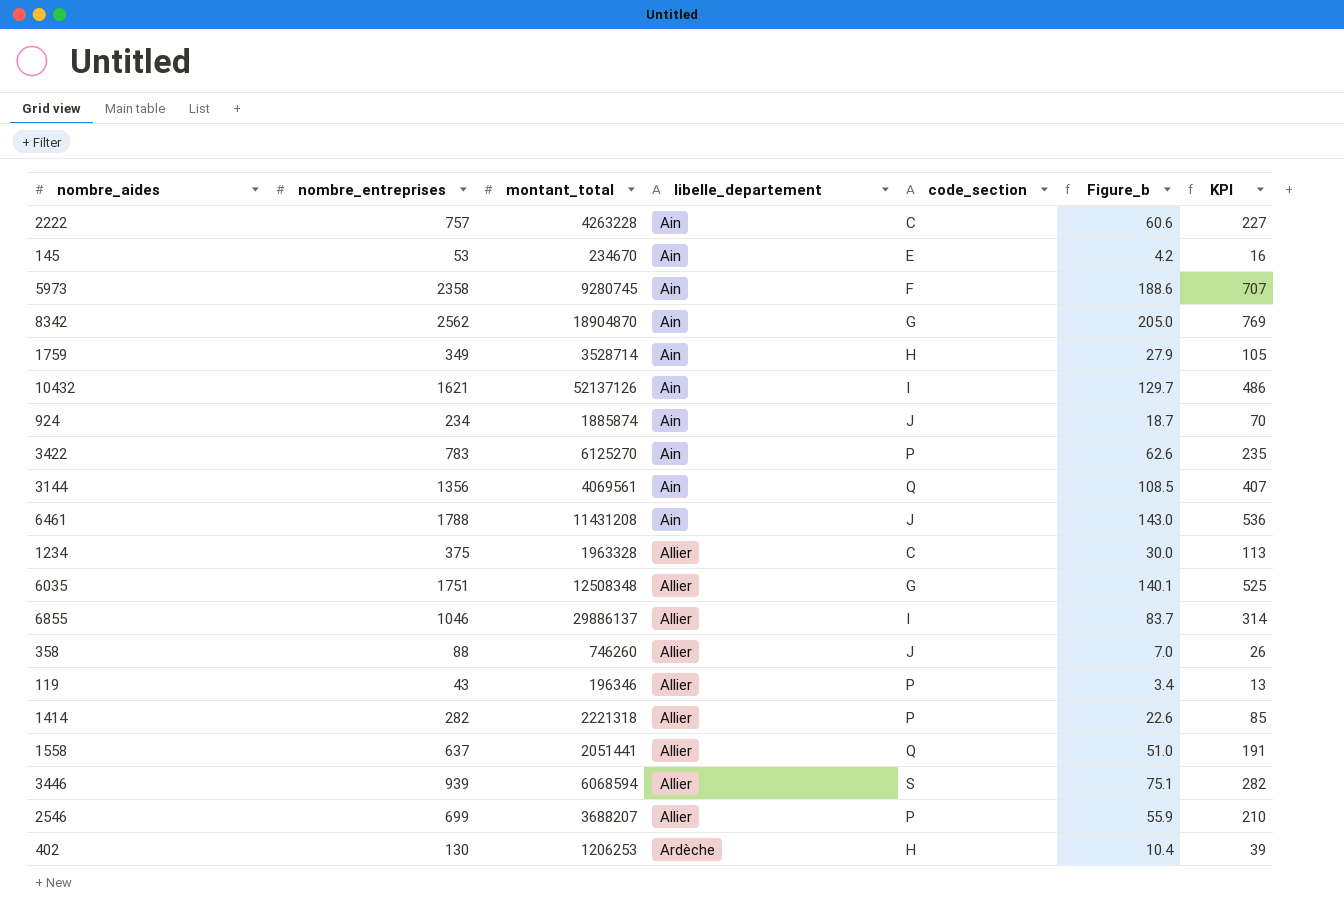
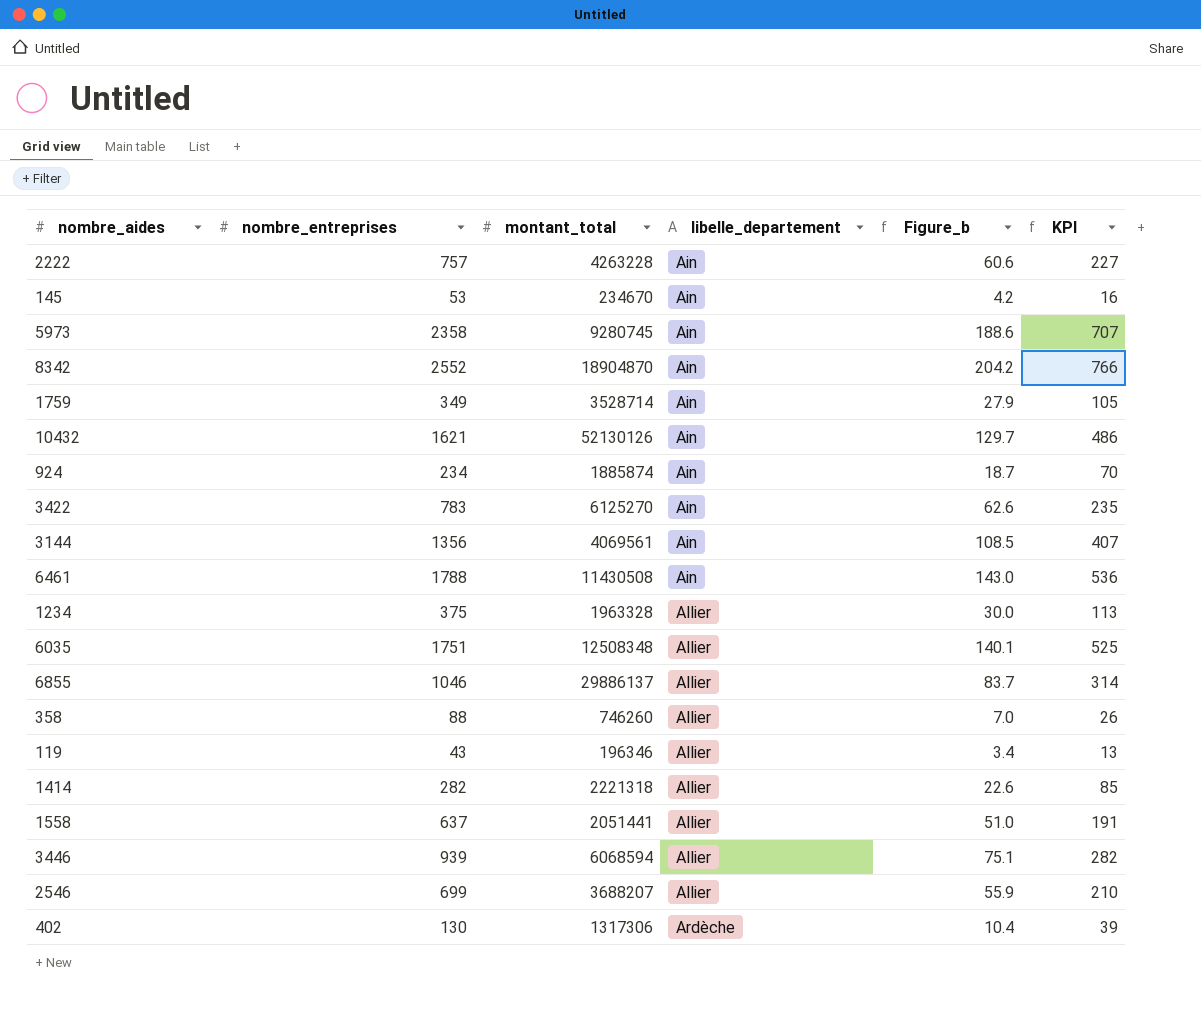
column code_section | position: 5 -> none
8342 | nombre_entreprises: 2562 -> 2552
8342 | Figure_b: 205.0 -> 204.2
8342 | KPI: 769 -> 766
10432 | montant_total: 52137126 -> 52130126
6461 | montant_total: 11431208 -> 11430508
402 | montant_total: 1206253 -> 1317306

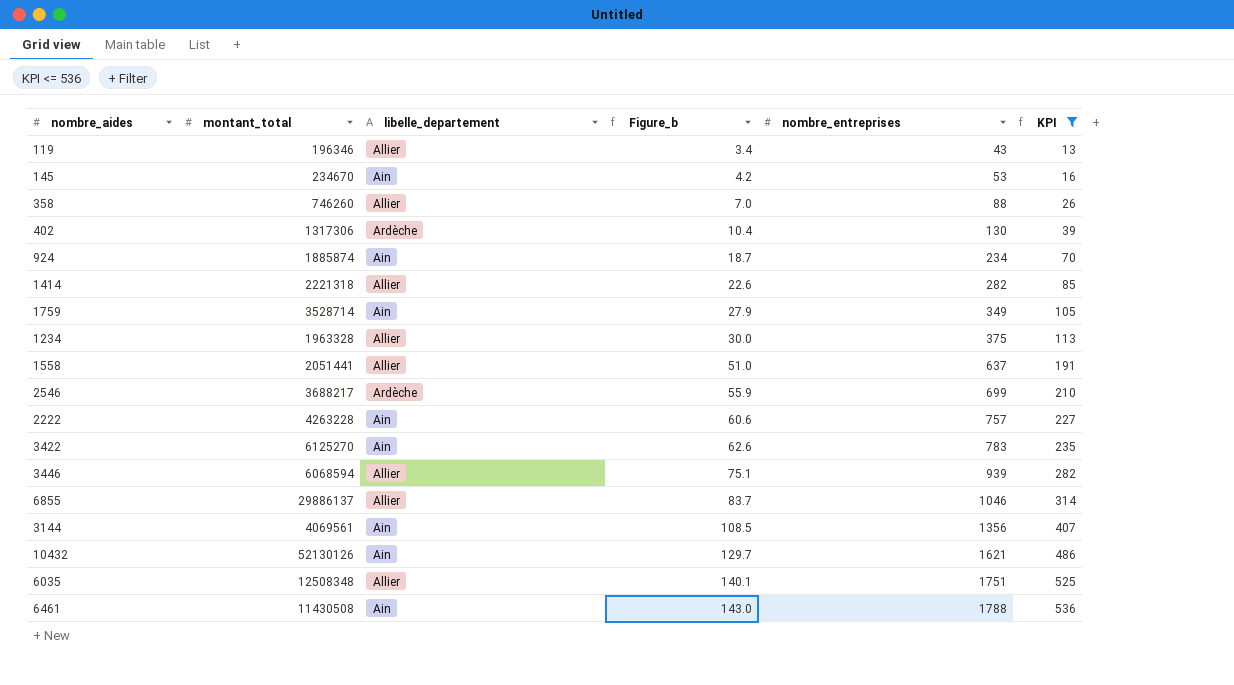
filter: none -> KPI <= 536
row order: libelle_departement ascending -> Figure_b ascending
column nombre_entreprises | position: 2 -> 5
2546 | montant_total: 3688207 -> 3688217
2546 | libelle_departement: Allier -> Ardèche

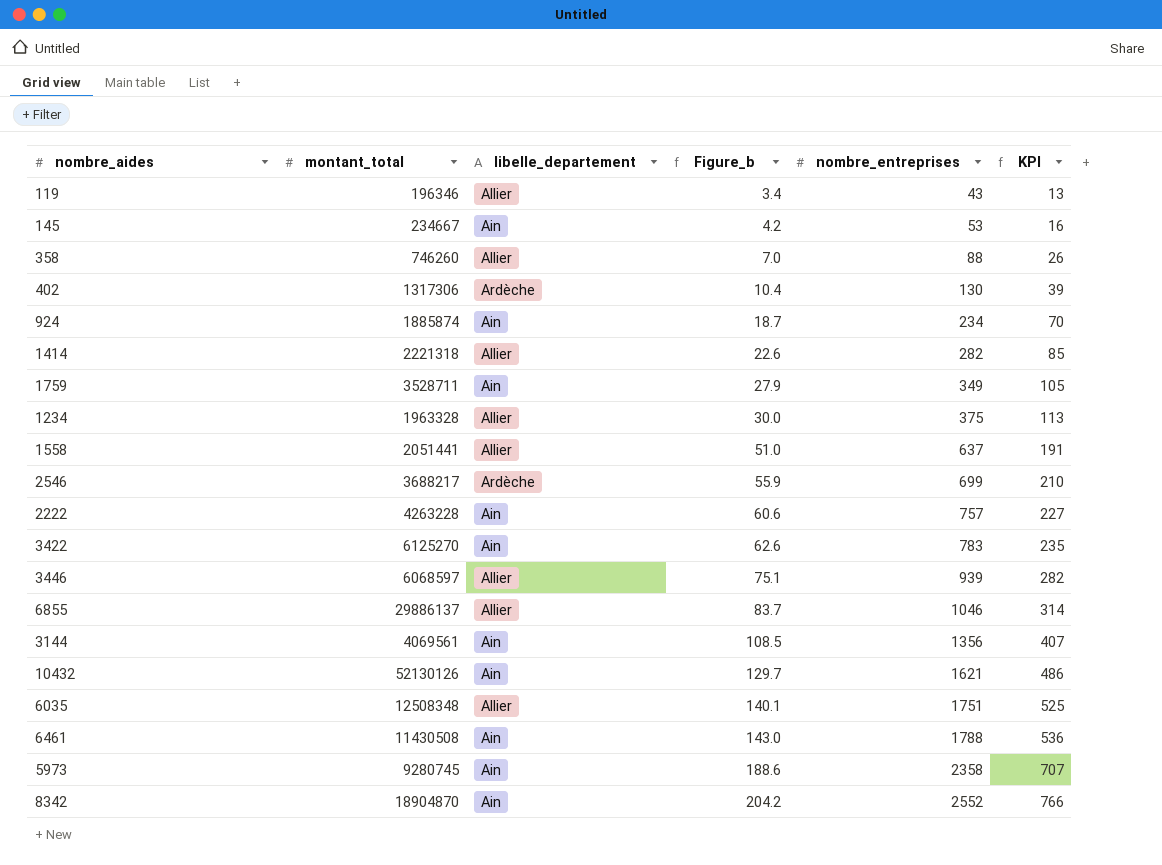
filter: KPI <= 536 -> none
145 | montant_total: 234670 -> 234667
1759 | montant_total: 3528714 -> 3528711
3446 | montant_total: 6068594 -> 6068597

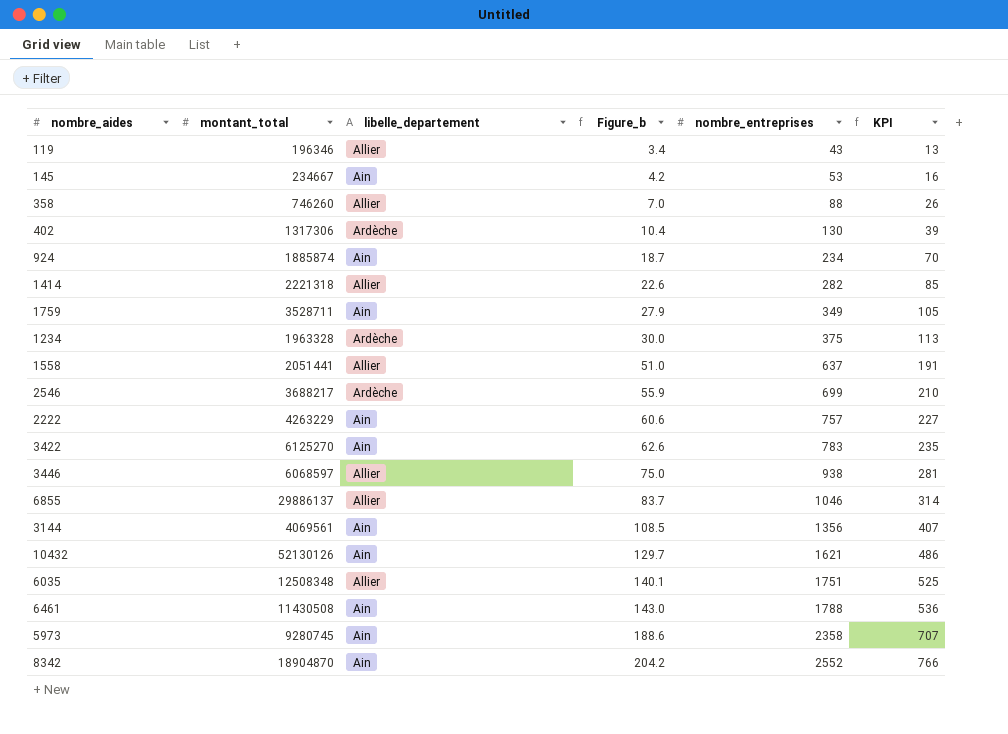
1234 | libelle_departement: Allier -> Ardèche
2222 | montant_total: 4263228 -> 4263229
3446 | Figure_b: 75.1 -> 75.0
3446 | nombre_entreprises: 939 -> 938
3446 | KPI: 282 -> 281

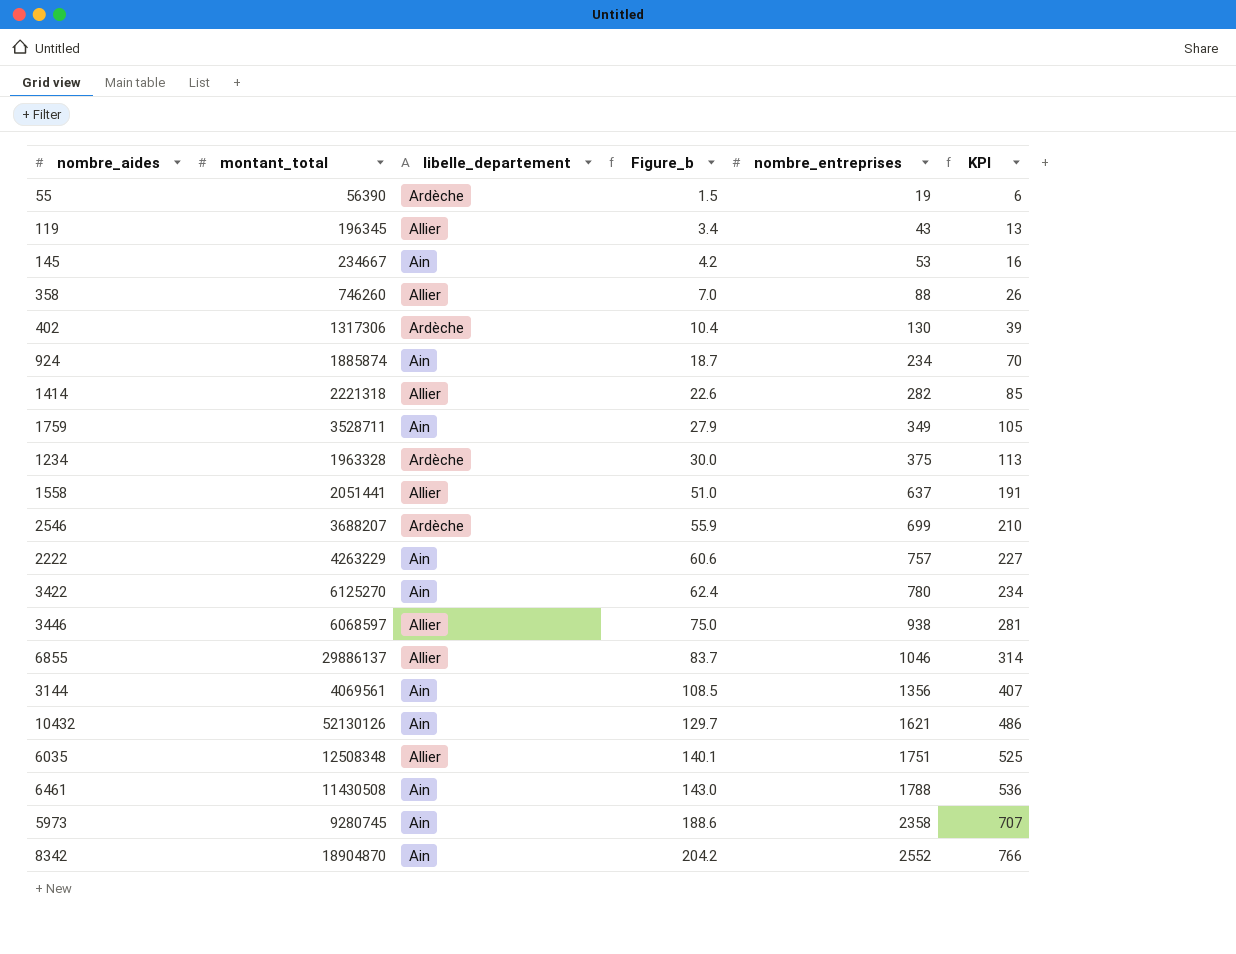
row 55: none -> 56390 | Ardèche | 1.5 | 19 | 6
119 | montant_total: 196346 -> 196345
2546 | montant_total: 3688217 -> 3688207
3422 | Figure_b: 62.6 -> 62.4
3422 | nombre_entreprises: 783 -> 780
3422 | KPI: 235 -> 234

